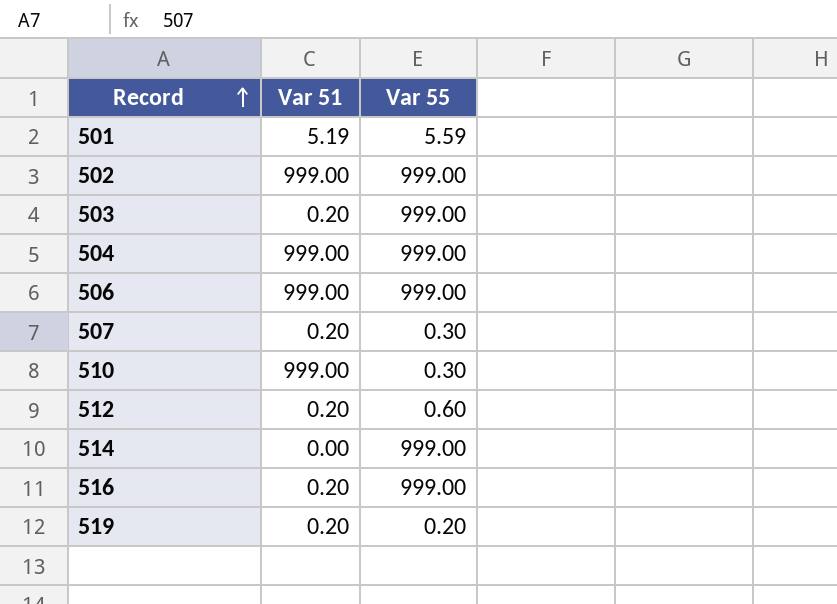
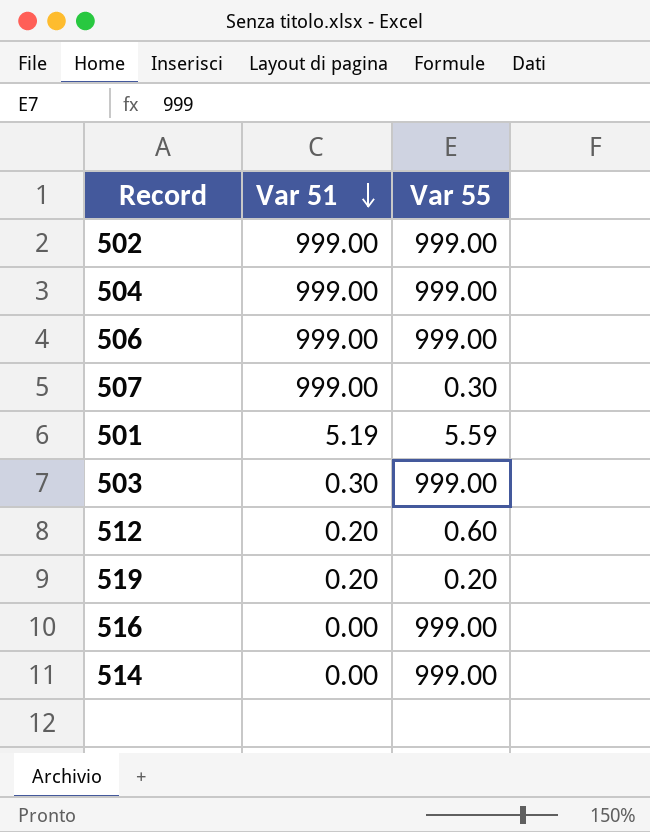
row order: Record ascending -> Var 51 descending
row 510: 999.00 | 0.30 -> none
507 | Var 51: 0.20 -> 999.00
503 | Var 51: 0.20 -> 0.30
516 | Var 51: 0.20 -> 0.00

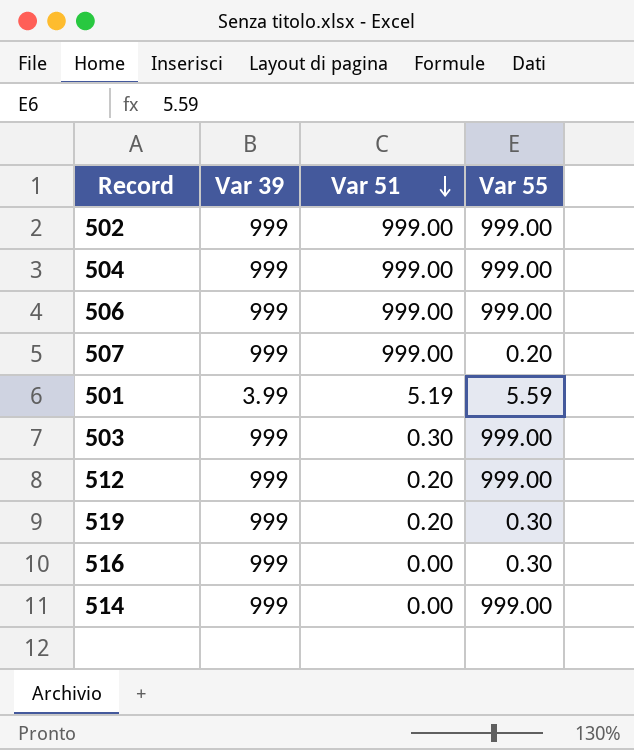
column Var 39 | position: none -> 2
507 | Var 55: 0.30 -> 0.20
512 | Var 55: 0.60 -> 999.00
519 | Var 55: 0.20 -> 0.30
516 | Var 55: 999.00 -> 0.30

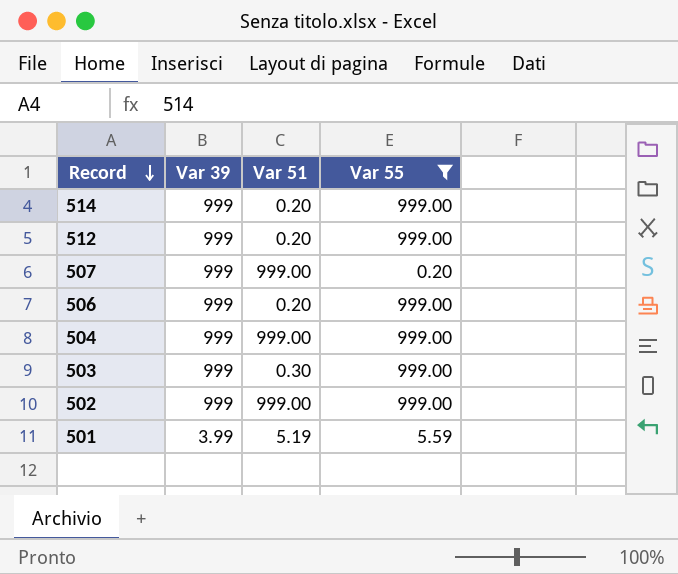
filter: none -> Var 55 != 0.30
row order: Var 51 descending -> Record descending
514 | Var 51: 0.00 -> 0.20
506 | Var 51: 999.00 -> 0.20

